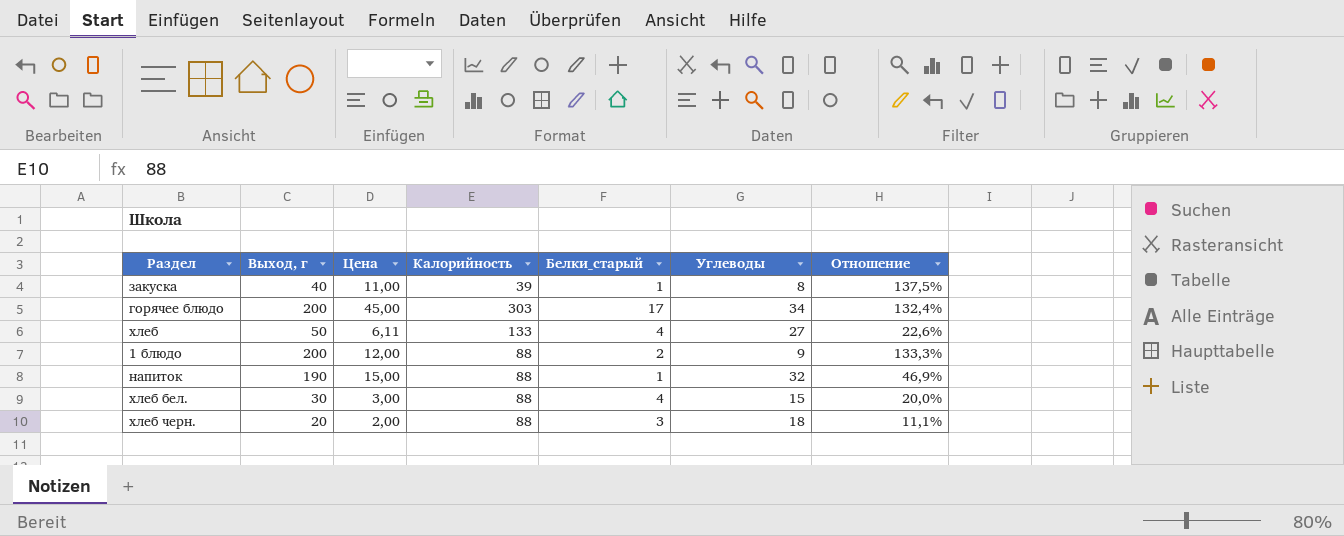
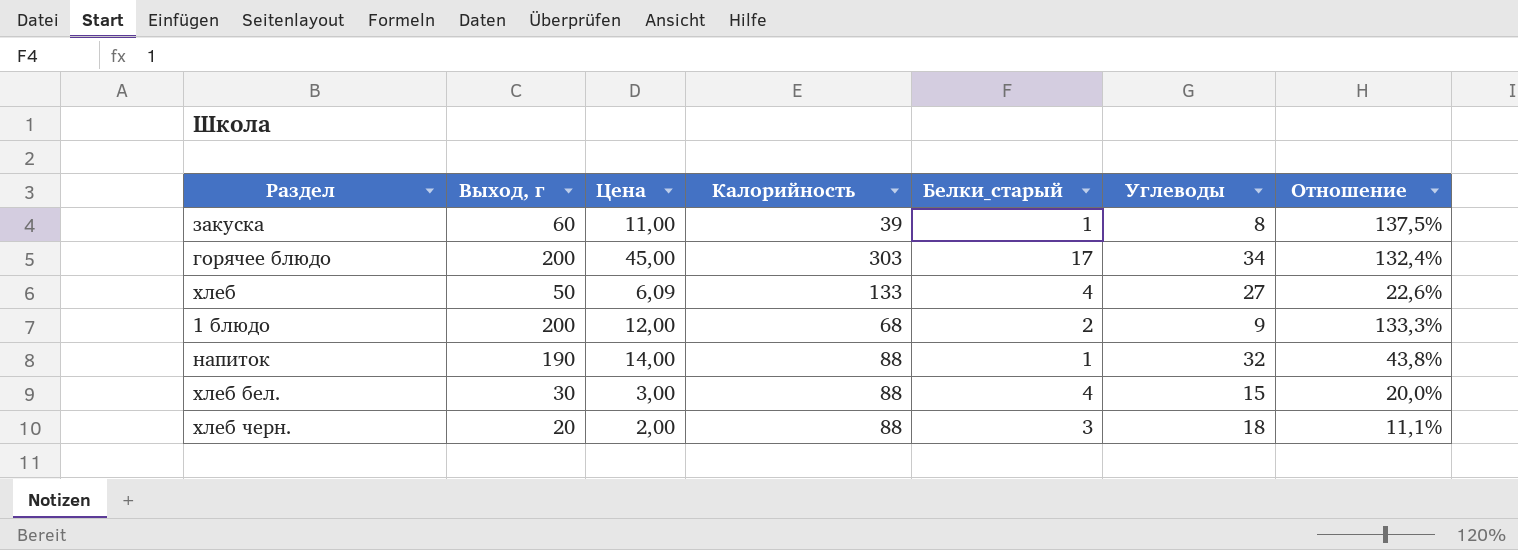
закуска | Выход, г: 40 -> 60
хлеб | Цена: 6,11 -> 6,09
1 блюдо | Калорийность: 88 -> 68
напиток | Цена: 15,00 -> 14,00
напиток | Отношение: 46,9% -> 43,8%

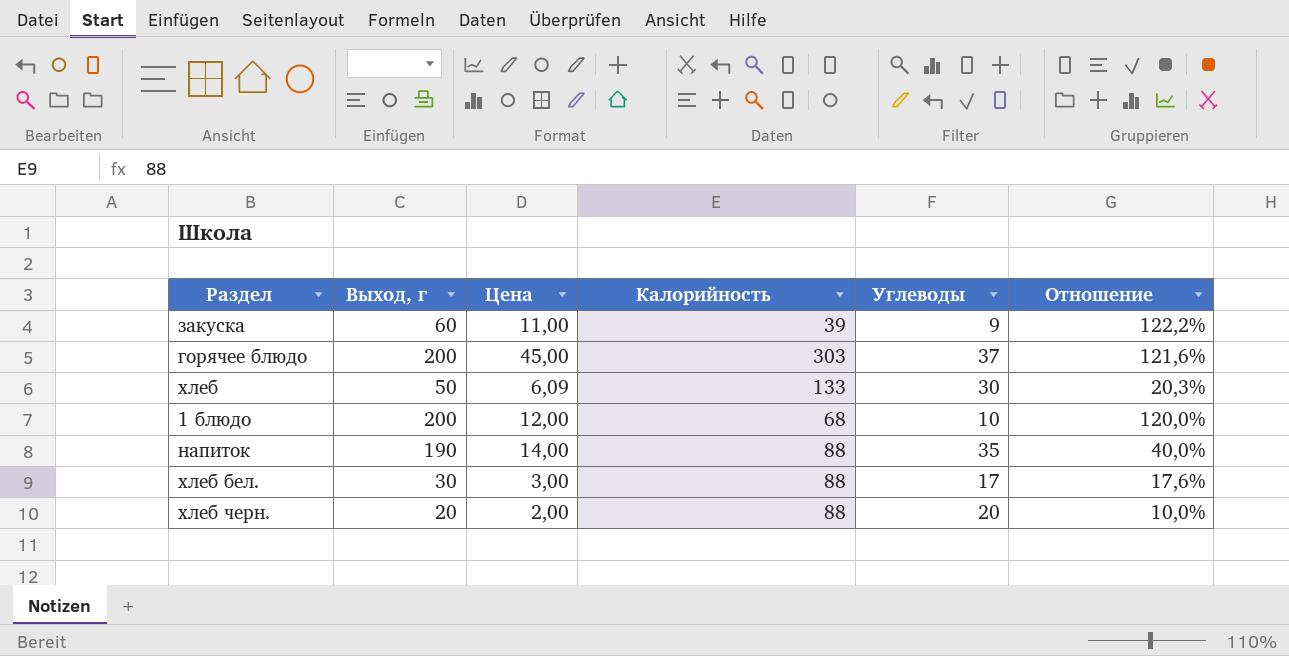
column Белки_старый | position: 5 -> none
закуска | Углеводы: 8 -> 9
закуска | Отношение: 137,5% -> 122,2%
горячее блюдо | Углеводы: 34 -> 37
горячее блюдо | Отношение: 132,4% -> 121,6%
хлеб | Углеводы: 27 -> 30
хлеб | Отношение: 22,6% -> 20,3%
1 блюдо | Углеводы: 9 -> 10
1 блюдо | Отношение: 133,3% -> 120,0%
напиток | Углеводы: 32 -> 35
напиток | Отношение: 43,8% -> 40,0%
хлеб бел. | Углеводы: 15 -> 17
хлеб бел. | Отношение: 20,0% -> 17,6%
хлеб черн. | Углеводы: 18 -> 20
хлеб черн. | Отношение: 11,1% -> 10,0%

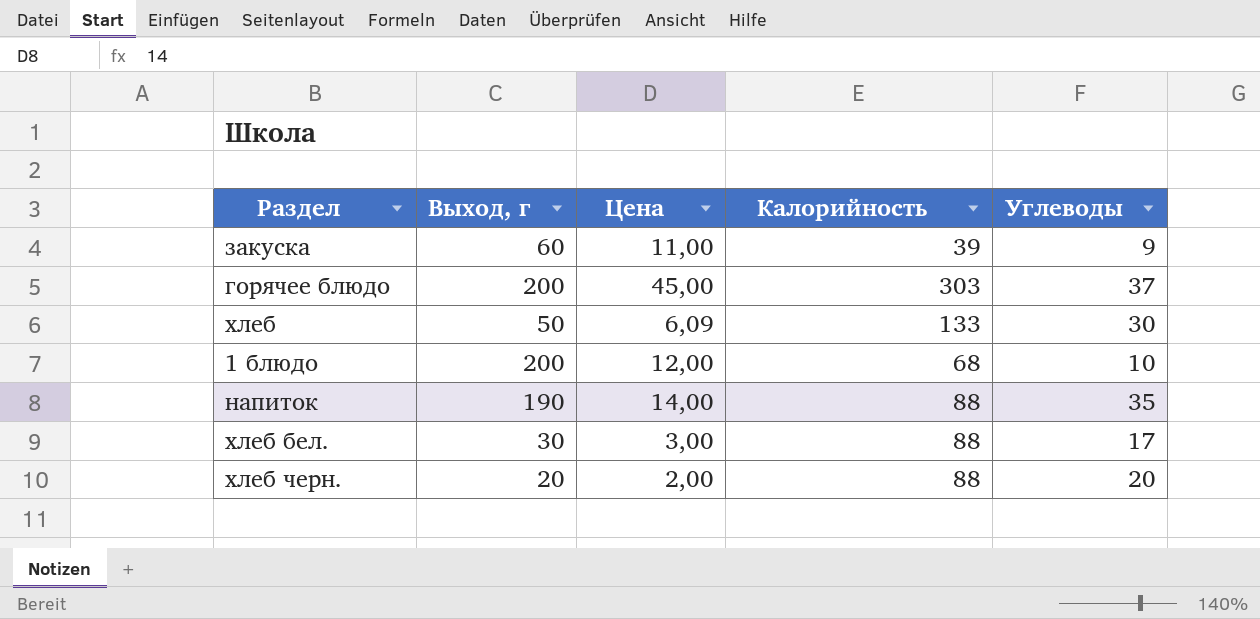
column Отношение | formula: [Цена] / [Углеводы] -> none

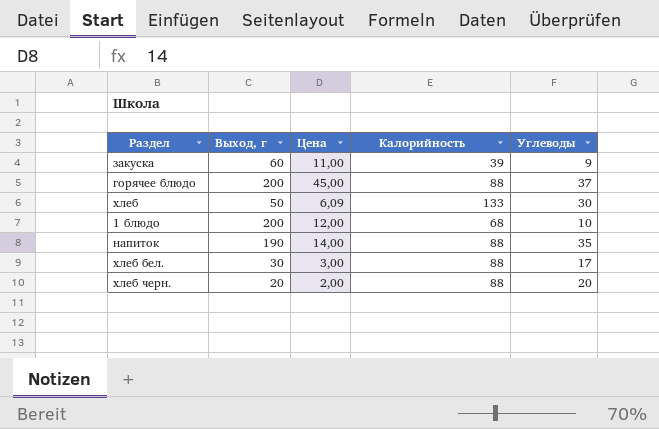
горячее блюдо | Калорийность: 303 -> 88

